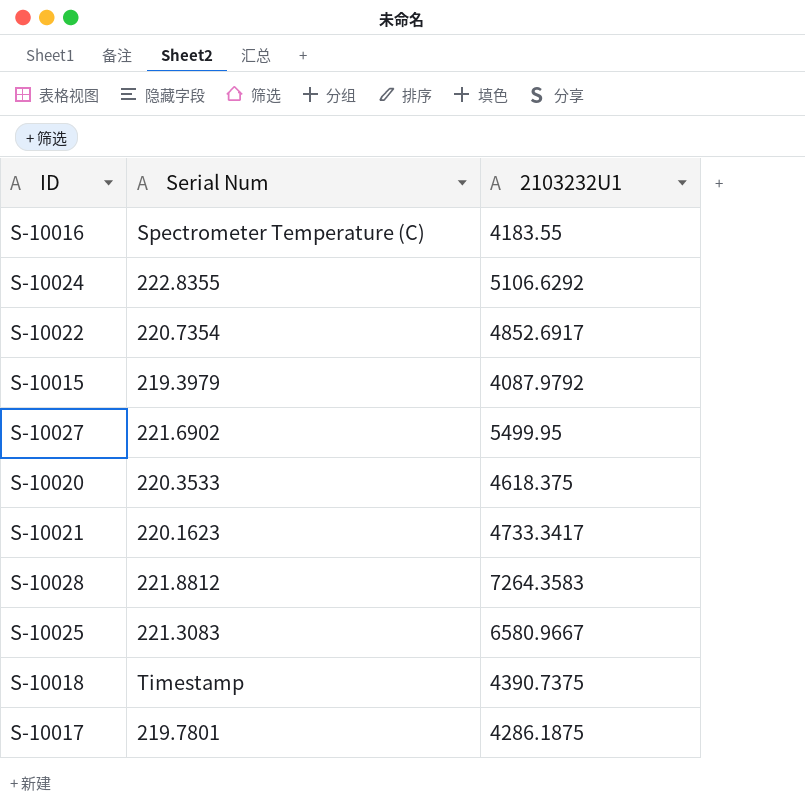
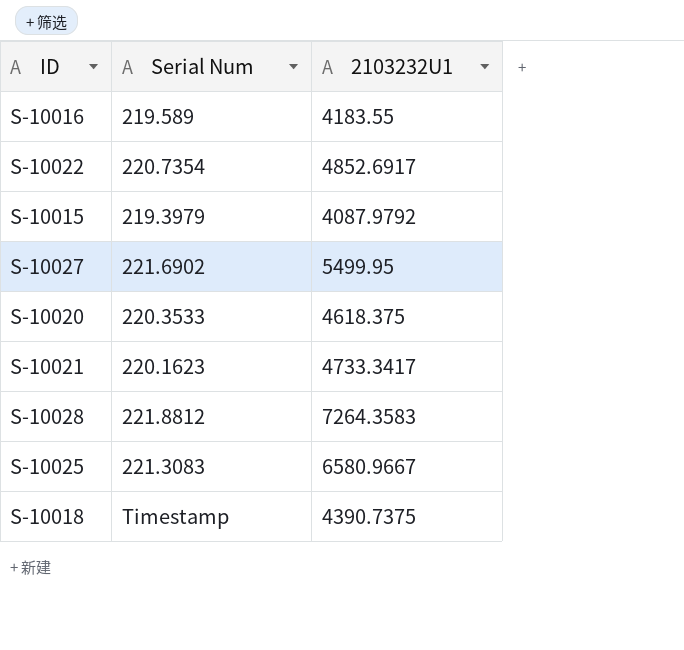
row S-10024: 222.8355 | 5106.6292 -> none
row S-10017: 219.7801 | 4286.1875 -> none
S-10016 | Serial Num: Spectrometer Temperature (C) -> 219.589

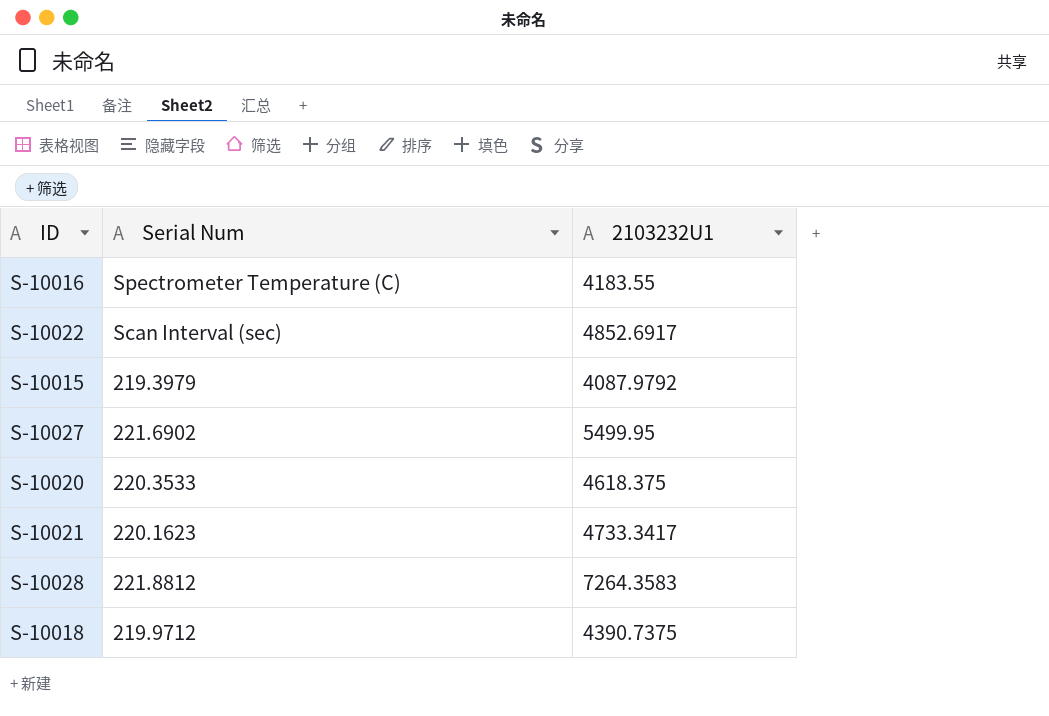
row S-10025: 221.3083 | 6580.9667 -> none
S-10016 | Serial Num: 219.589 -> Spectrometer Temperature (C)
S-10022 | Serial Num: 220.7354 -> Scan Interval (sec)
S-10018 | Serial Num: Timestamp -> 219.9712

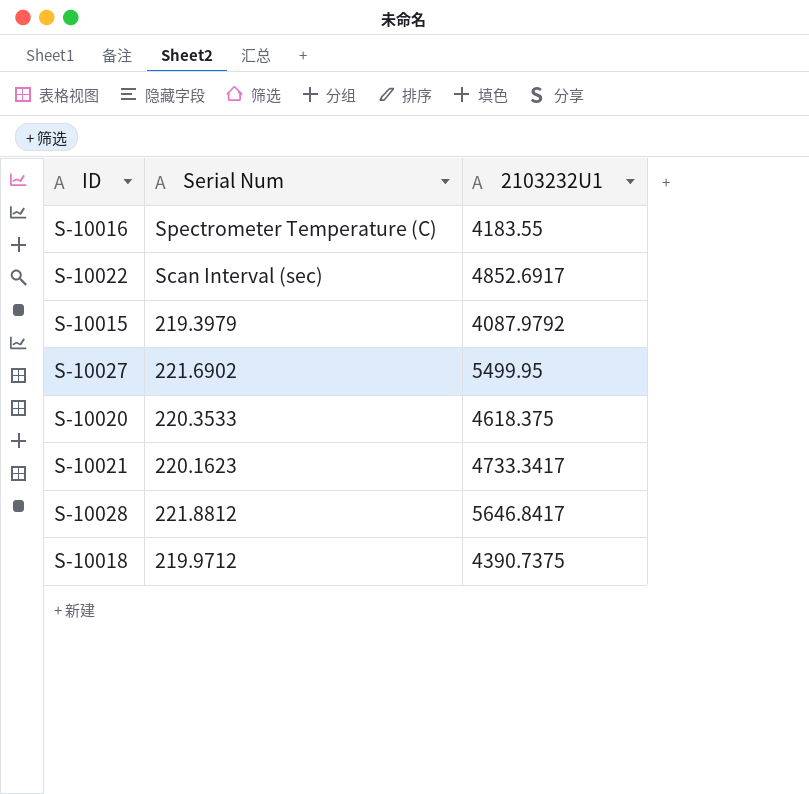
S-10028 | 2103232U1: 7264.3583 -> 5646.8417

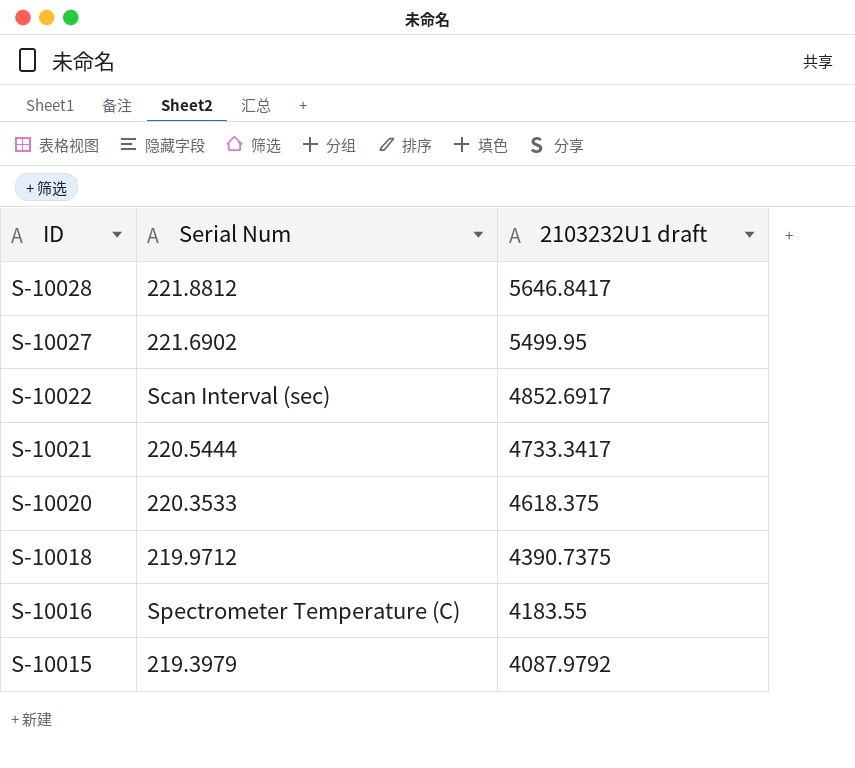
row order: none -> ID descending
column name: 2103232U1 -> 2103232U1 draft
S-10021 | Serial Num: 220.1623 -> 220.5444

